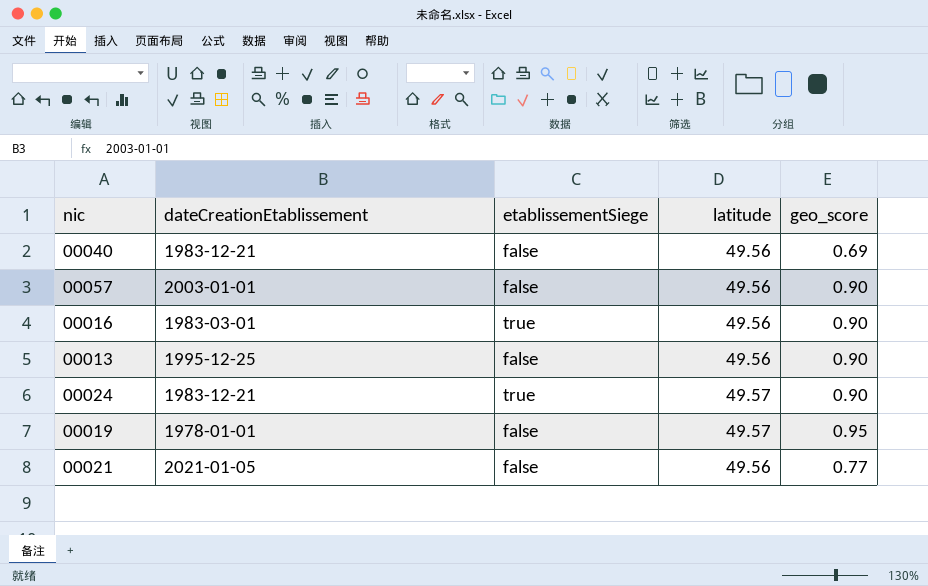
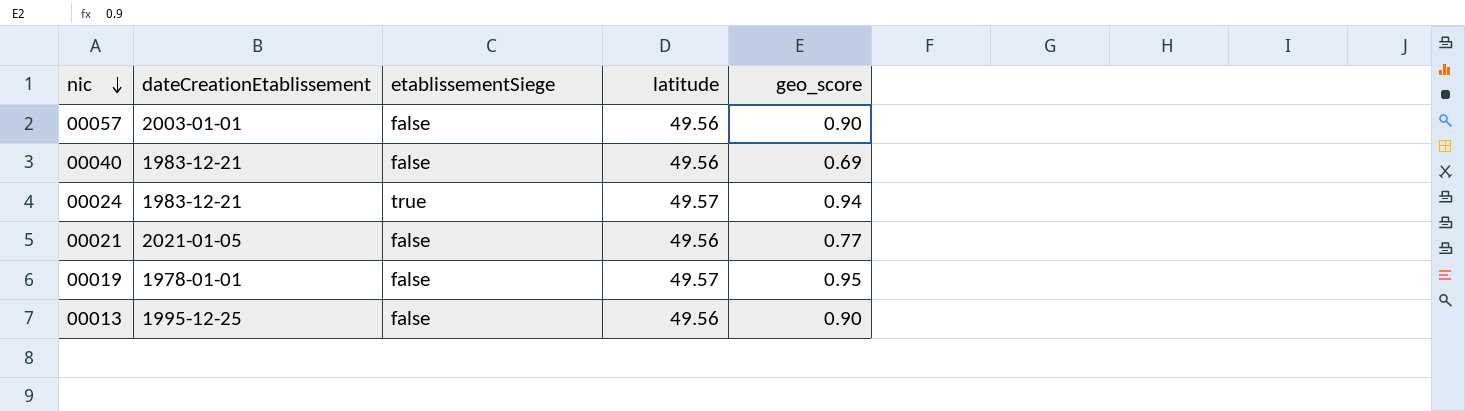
row order: none -> nic descending
row 00016: 1983-03-01 | true | 49.56 | 0.90 -> none
00024 | geo_score: 0.90 -> 0.94

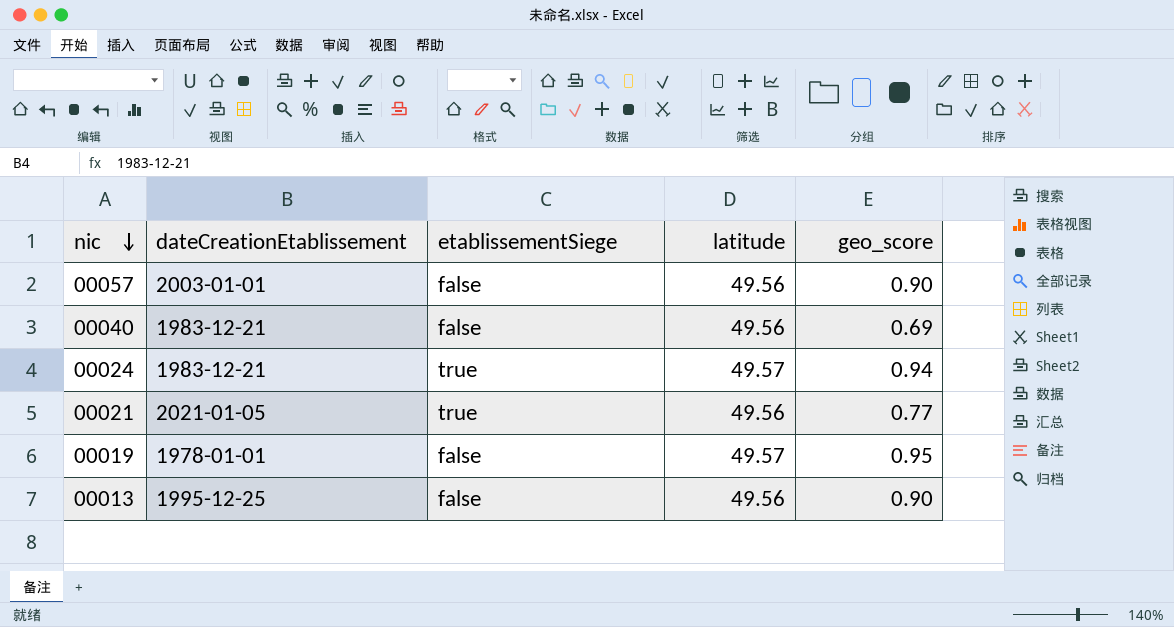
00021 | etablissementSiege: false -> true

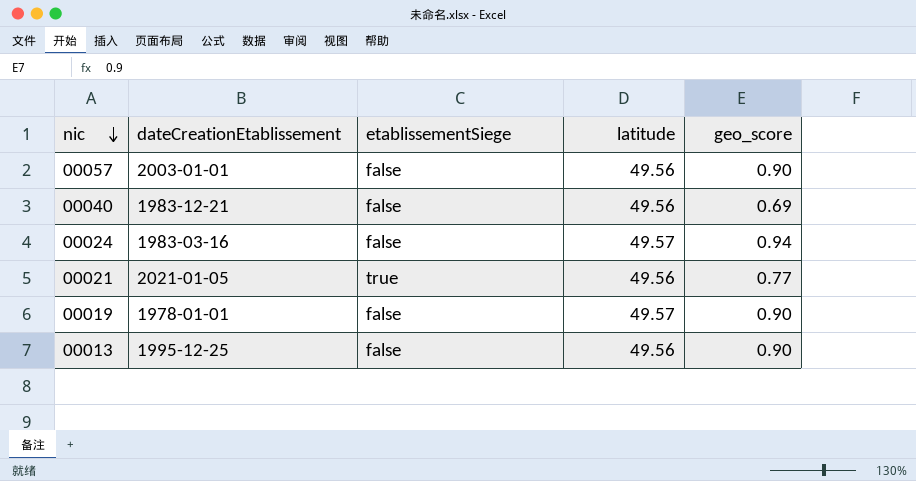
00024 | dateCreationEtablissement: 1983-12-21 -> 1983-03-16
00024 | etablissementSiege: true -> false
00019 | geo_score: 0.95 -> 0.90

